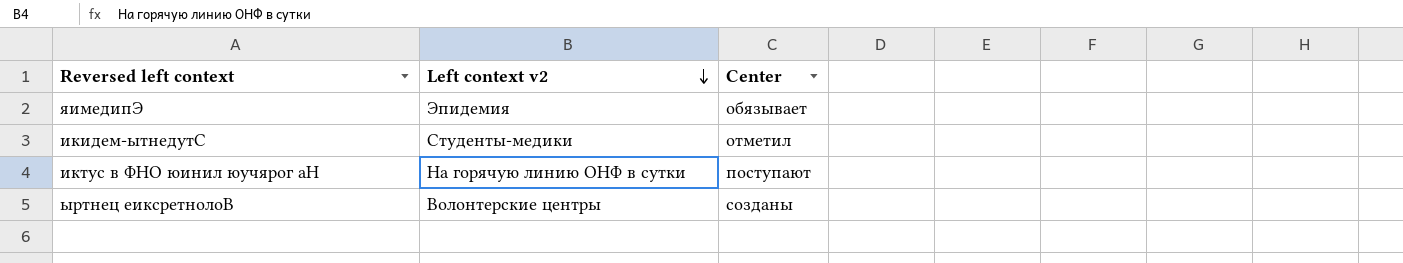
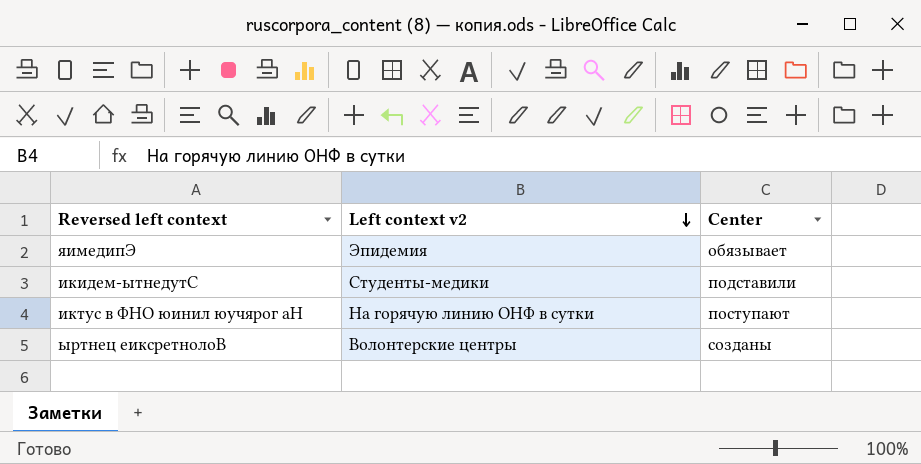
икидем-ытнедутС | Center: отметил -> подставили

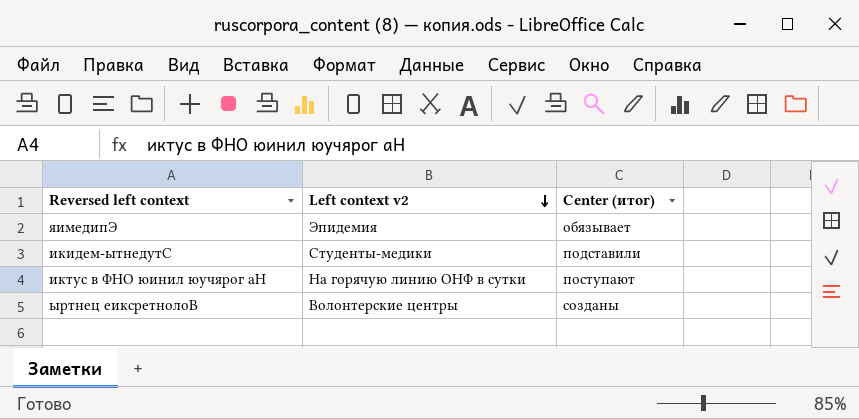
column name: Center -> Center (итог)

